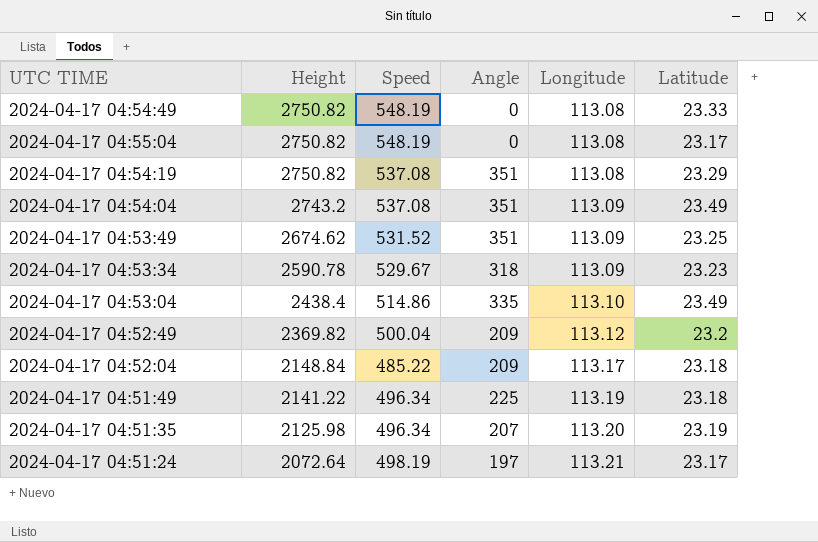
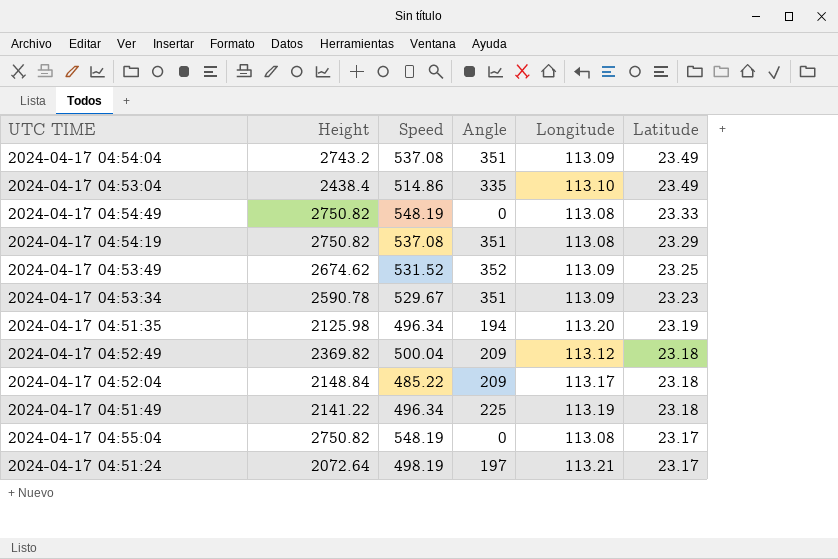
row order: Height descending -> Latitude descending
2024-04-17 04:53:49 | Angle: 351 -> 352
2024-04-17 04:53:34 | Angle: 318 -> 351
2024-04-17 04:51:35 | Angle: 207 -> 194
2024-04-17 04:52:49 | Latitude: 23.2 -> 23.18

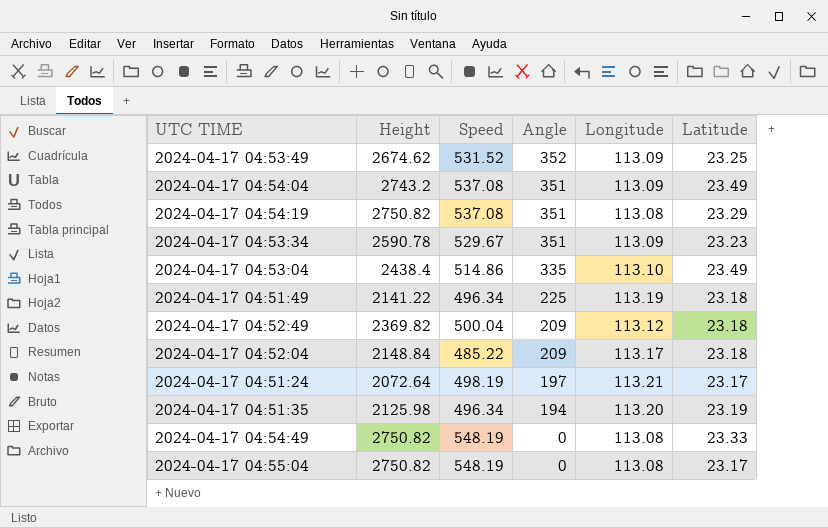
row order: Latitude descending -> Angle descending

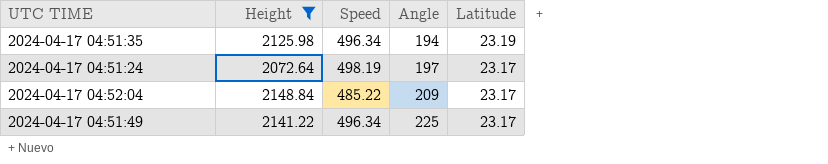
filter: none -> Height <= 2148.84
row order: Angle descending -> Angle ascending
column Longitude | position: 5 -> none
2024-04-17 04:52:04 | Latitude: 23.18 -> 23.17
2024-04-17 04:51:49 | Latitude: 23.18 -> 23.17

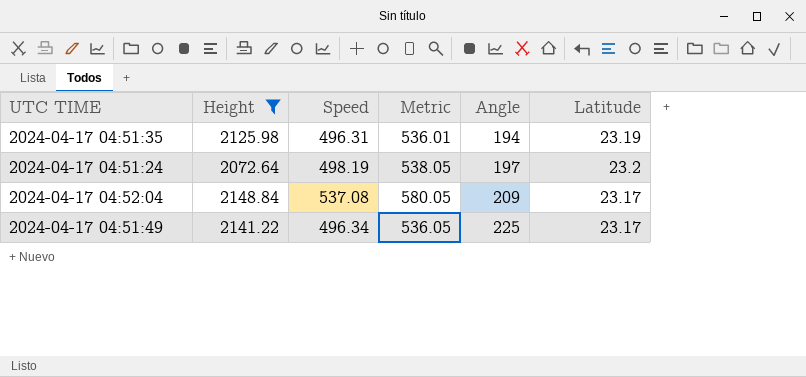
column Metric | formula: none -> [Speed] * 1.08
2024-04-17 04:51:35 | Speed: 496.34 -> 496.31
2024-04-17 04:51:24 | Latitude: 23.17 -> 23.2
2024-04-17 04:52:04 | Speed: 485.22 -> 537.08

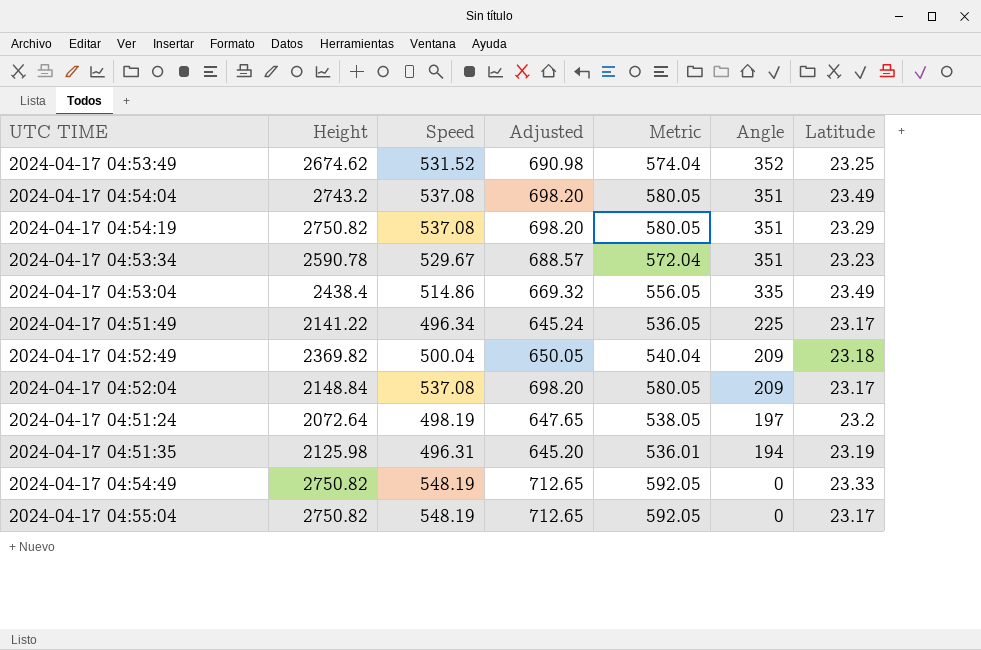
filter: Height <= 2148.84 -> none
row order: Angle ascending -> Angle descending
column Adjusted | formula: none -> [Speed] * 1.3

